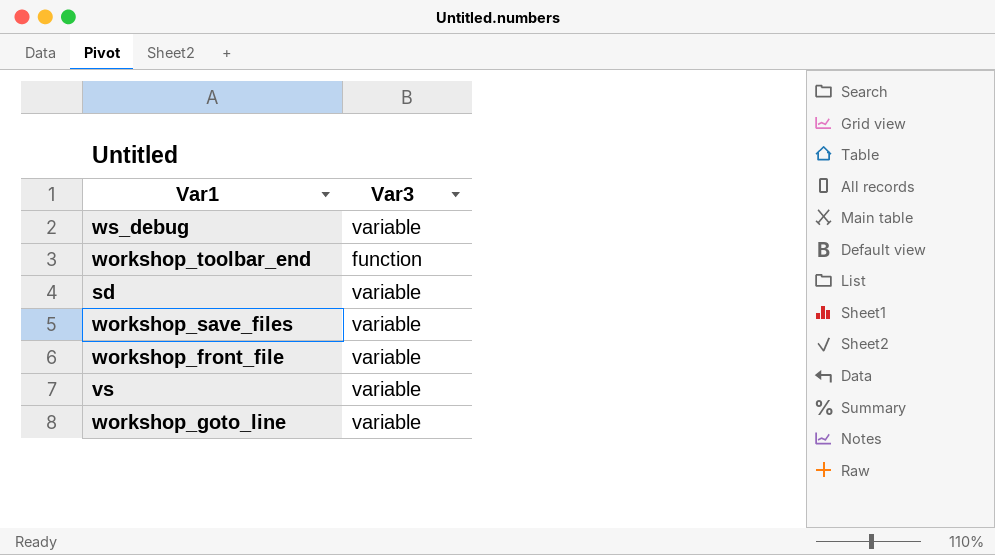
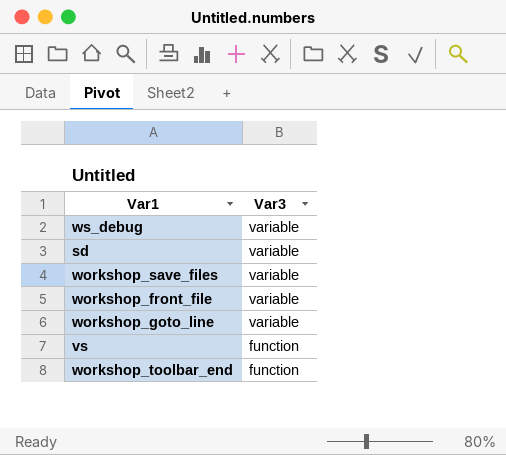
row order: none -> Var3 descending
vs | Var3: variable -> function

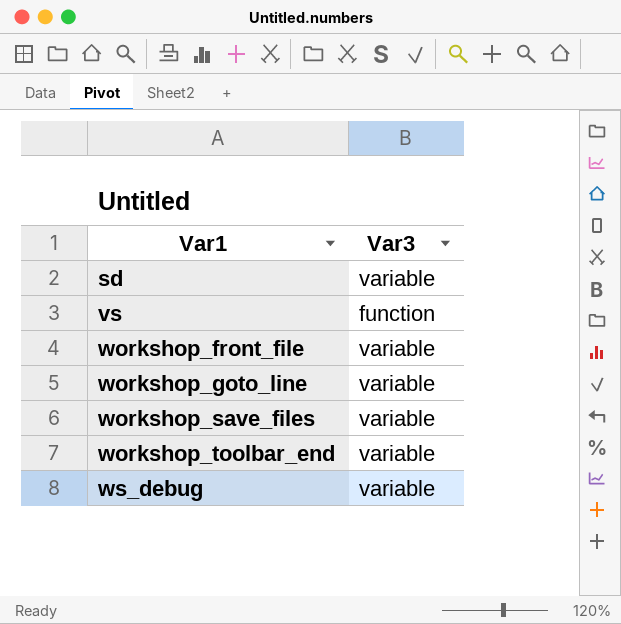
row order: Var3 descending -> Var1 ascending
workshop_toolbar_end | Var3: function -> variable

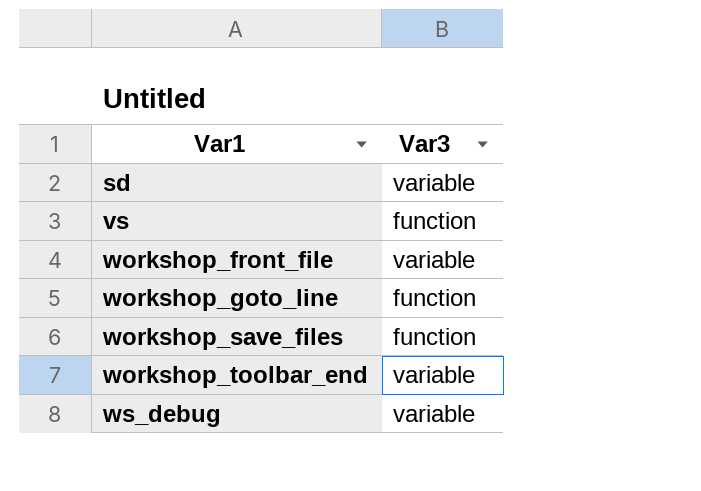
workshop_goto_line | Var3: variable -> function
workshop_save_files | Var3: variable -> function

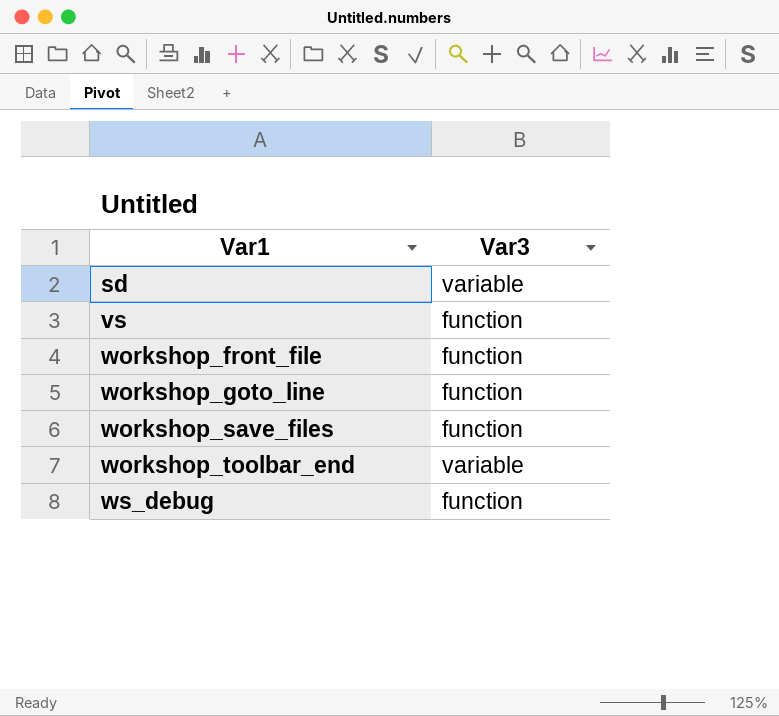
workshop_front_file | Var3: variable -> function
ws_debug | Var3: variable -> function

